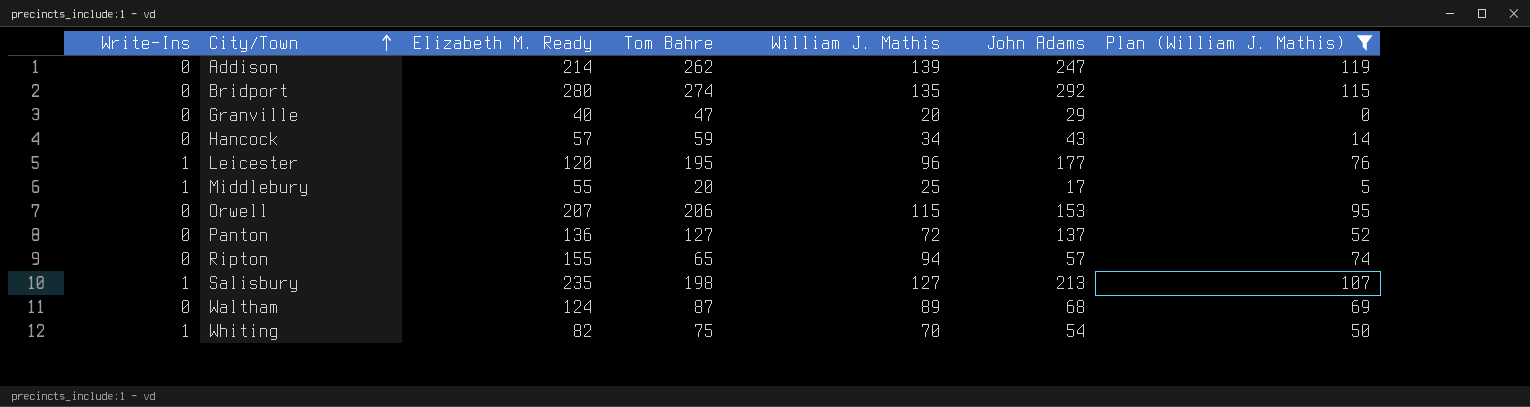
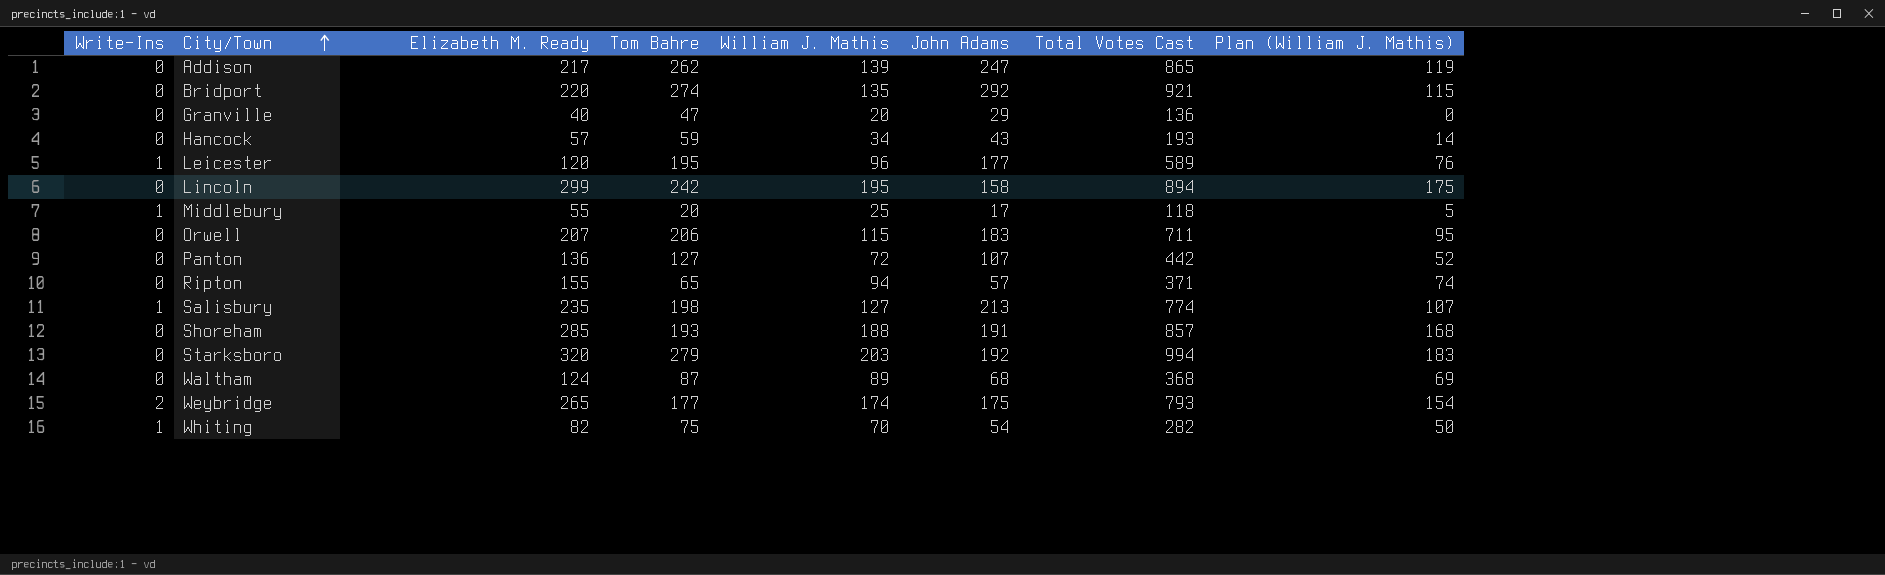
filter: Plan (William J. Mathis) <= 119 -> none
column Total Votes Cast | formula: none -> [Write-Ins] + [Elizabeth M. Ready] + [Tom Bahre] + [William J. Mathis] + [John Adams]
Addison | Elizabeth M. Ready: 214 -> 217
Bridport | Elizabeth M. Ready: 280 -> 220
Orwell | John Adams: 153 -> 183
Panton | John Adams: 137 -> 107

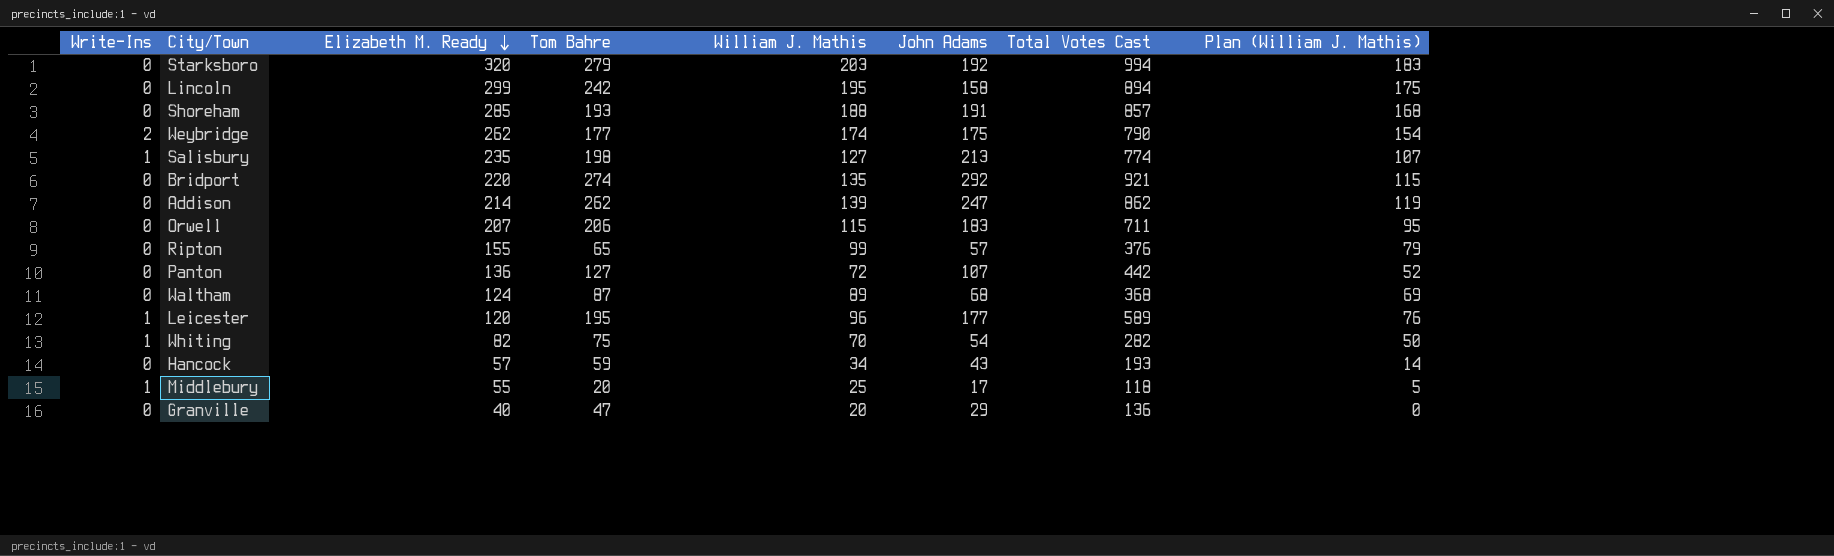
row order: City/Town ascending -> Elizabeth M. Ready descending
Weybridge | Elizabeth M. Ready: 265 -> 262
Weybridge | Total Votes Cast: 793 -> 790
Addison | Elizabeth M. Ready: 217 -> 214
Addison | Total Votes Cast: 865 -> 862
Ripton | William J. Mathis: 94 -> 99
Ripton | Total Votes Cast: 371 -> 376
Ripton | Plan (William J. Mathis): 74 -> 79

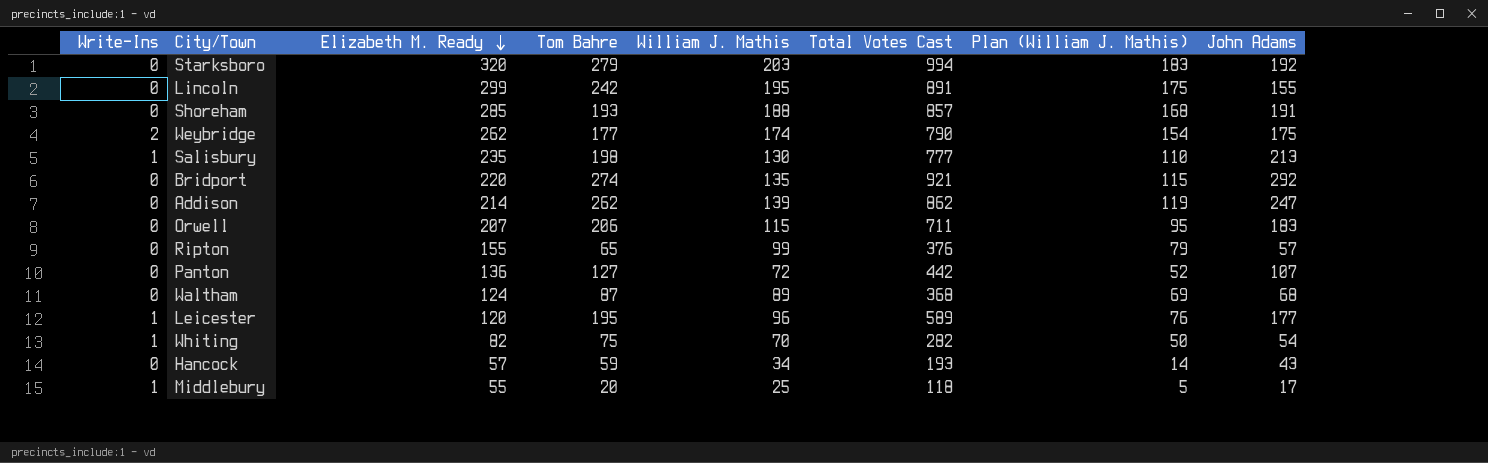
column John Adams | position: 6 -> 8
row Granville: 0 | 40 | 47 | 20 | 29 | 136 | 0 -> none
Lincoln | Total Votes Cast: 894 -> 891
Lincoln | John Adams: 158 -> 155
Salisbury | William J. Mathis: 127 -> 130
Salisbury | Total Votes Cast: 774 -> 777
Salisbury | Plan (William J. Mathis): 107 -> 110

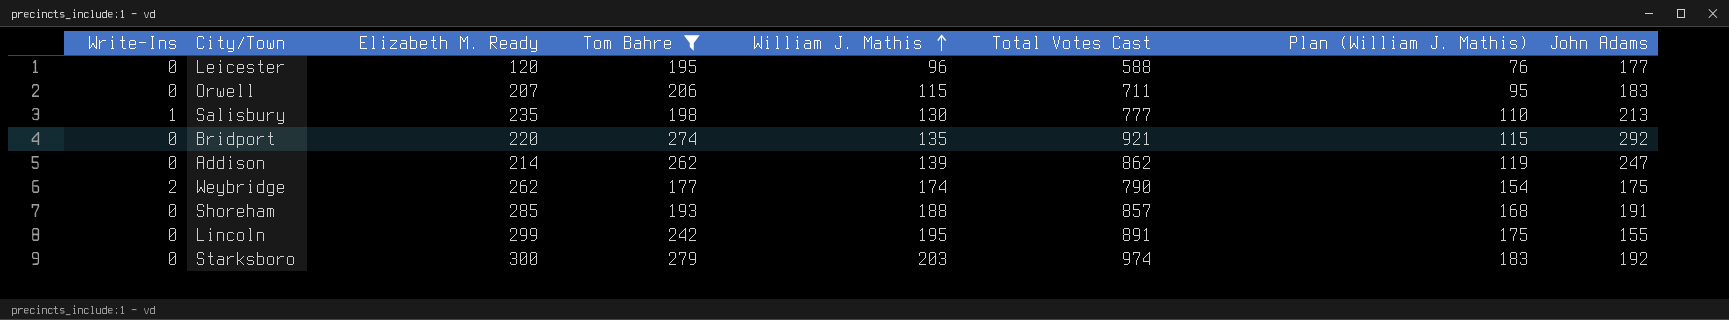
filter: none -> Tom Bahre >= 177
row order: Elizabeth M. Ready descending -> William J. Mathis ascending
Leicester | Write-Ins: 1 -> 0
Leicester | Total Votes Cast: 589 -> 588
Starksboro | Elizabeth M. Ready: 320 -> 300
Starksboro | Total Votes Cast: 994 -> 974

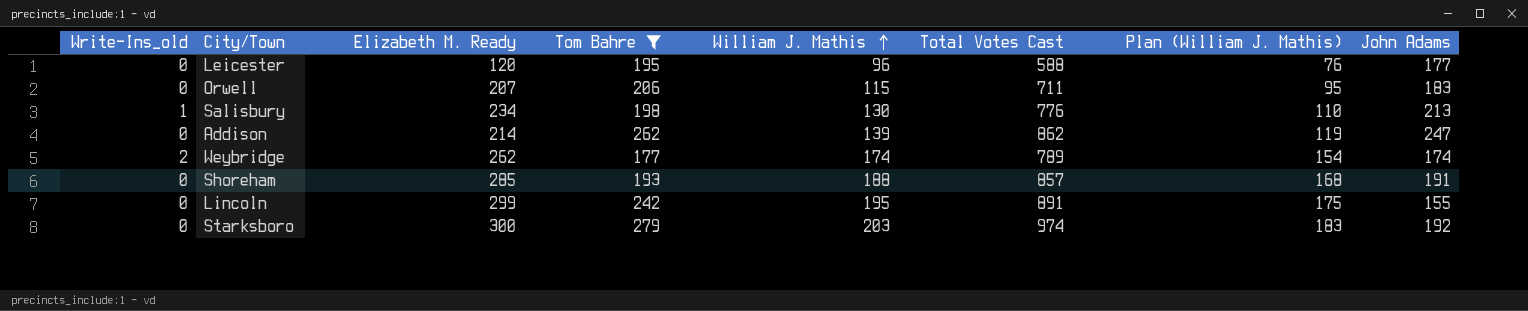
column name: Write-Ins -> Write-Ins_old
row Bridport: 0 | 220 | 274 | 135 | 921 | 115 | 292 -> none
Salisbury | Elizabeth M. Ready: 235 -> 234
Salisbury | Total Votes Cast: 777 -> 776
Weybridge | Total Votes Cast: 790 -> 789
Weybridge | John Adams: 175 -> 174

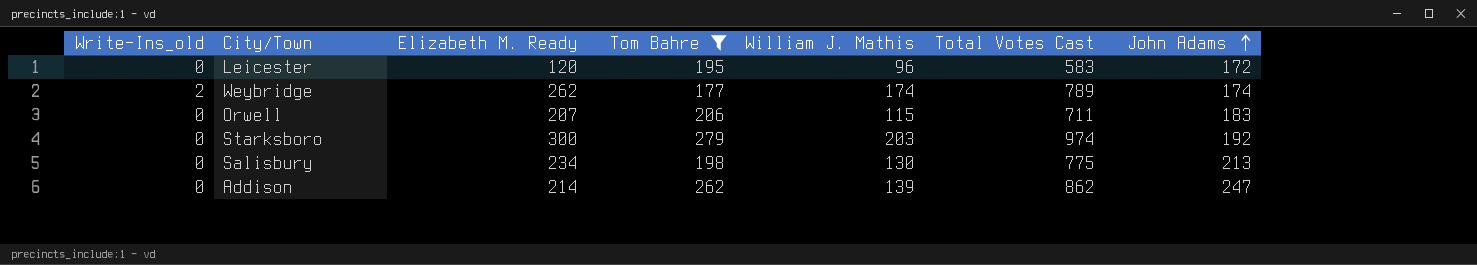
row order: William J. Mathis ascending -> John Adams ascending
column Plan (William J. Mathis) | formula: [William J. Mathis] - 20 -> none
row Shoreham: 0 | 285 | 193 | 188 | 857 | 168 | 191 -> none
row Lincoln: 0 | 299 | 242 | 195 | 891 | 175 | 155 -> none
Leicester | Total Votes Cast: 588 -> 583
Leicester | John Adams: 177 -> 172
Salisbury | Write-Ins_old: 1 -> 0
Salisbury | Total Votes Cast: 776 -> 775

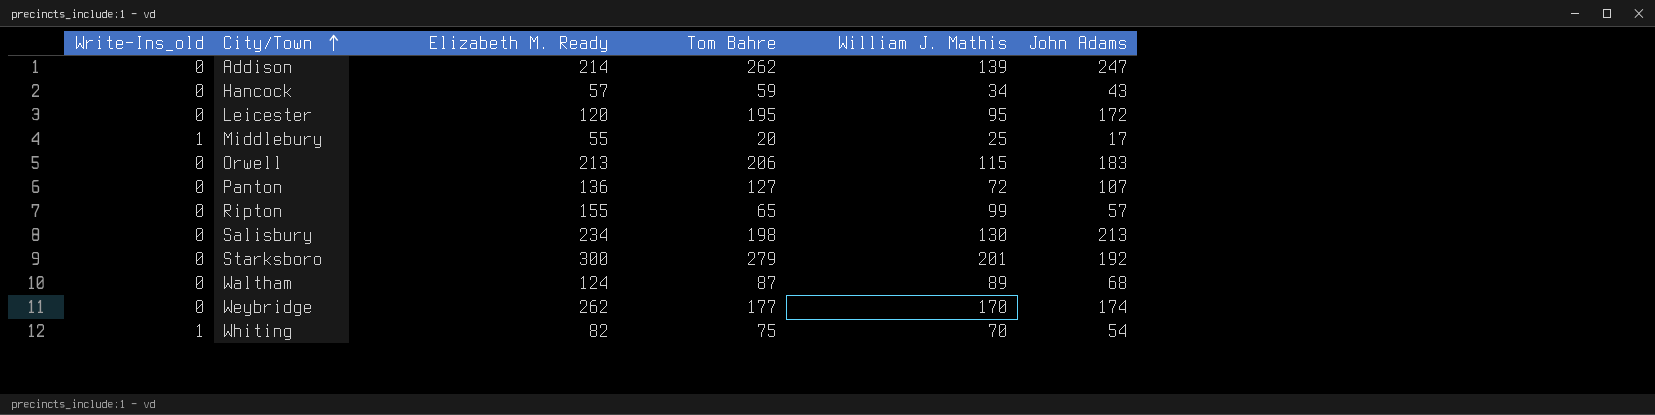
filter: Tom Bahre >= 177 -> none
row order: John Adams ascending -> City/Town ascending
column Total Votes Cast | formula: [Write-Ins_old] + [Elizabeth M. Ready] + [Tom Bahre] + [William J. Mathis] + [John Adams] -> none
Leicester | William J. Mathis: 96 -> 95
Orwell | Elizabeth M. Ready: 207 -> 213
Starksboro | William J. Mathis: 203 -> 201
Weybridge | Write-Ins_old: 2 -> 0
Weybridge | William J. Mathis: 174 -> 170

